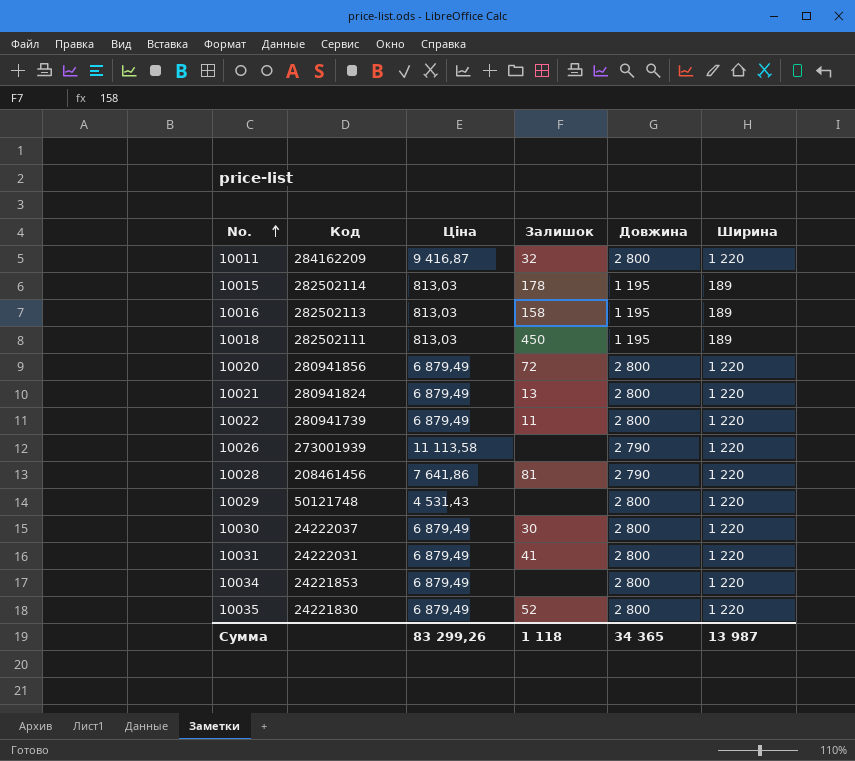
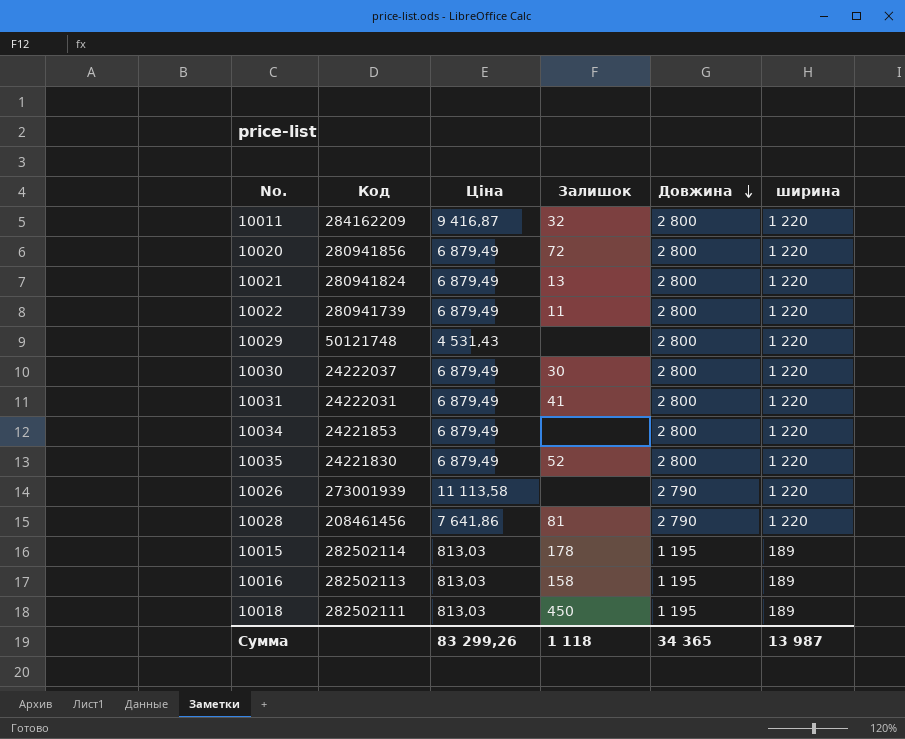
row order: No. ascending -> Довжина descending
column name: Ширина -> ширина

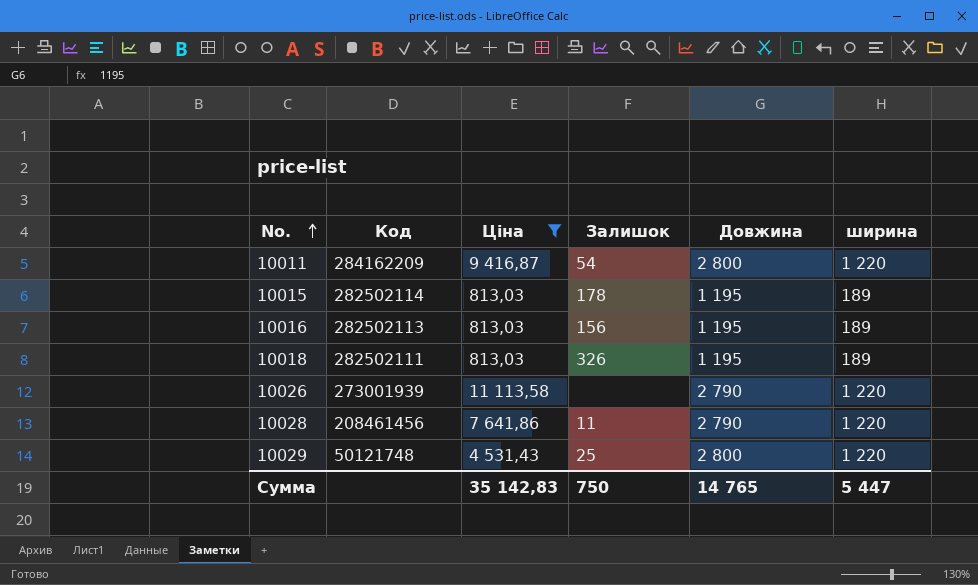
filter: none -> Ціна != 6 879,49
row order: Довжина descending -> No. ascending
10011 | Залишок: 32 -> 54
10016 | Залишок: 158 -> 156
10018 | Залишок: 450 -> 326
10028 | Залишок: 81 -> 11
10029 | Залишок: none -> 25
Сумма | Ціна: 83 299,26 -> 35 142,83
Сумма | Залишок: 1 118 -> 750
Сумма | Довжина: 34 365 -> 14 765
Сумма | ширина: 13 987 -> 5 447

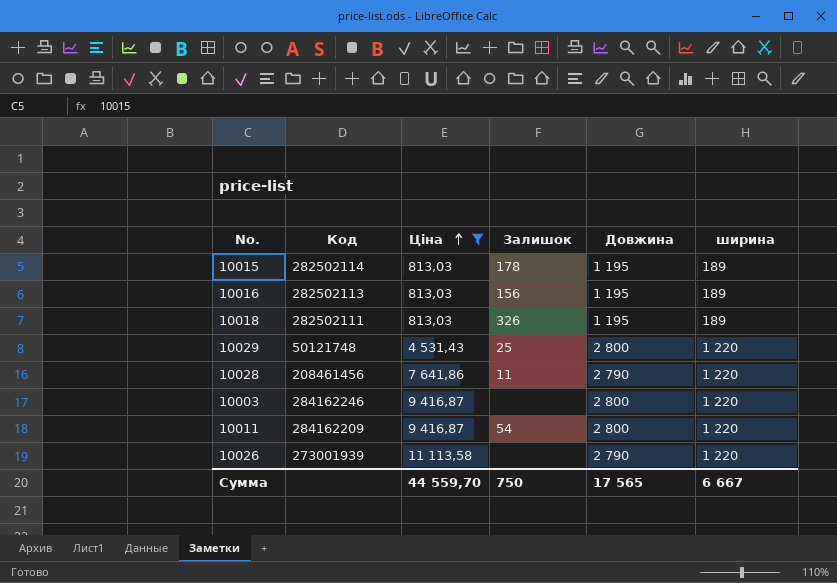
row order: No. ascending -> Ціна ascending
row 10003: none -> 284162246 | 9 416,87 | none | 2 800 | 1 220
Сумма | Ціна: 35 142,83 -> 44 559,70
Сумма | Довжина: 14 765 -> 17 565
Сумма | ширина: 5 447 -> 6 667

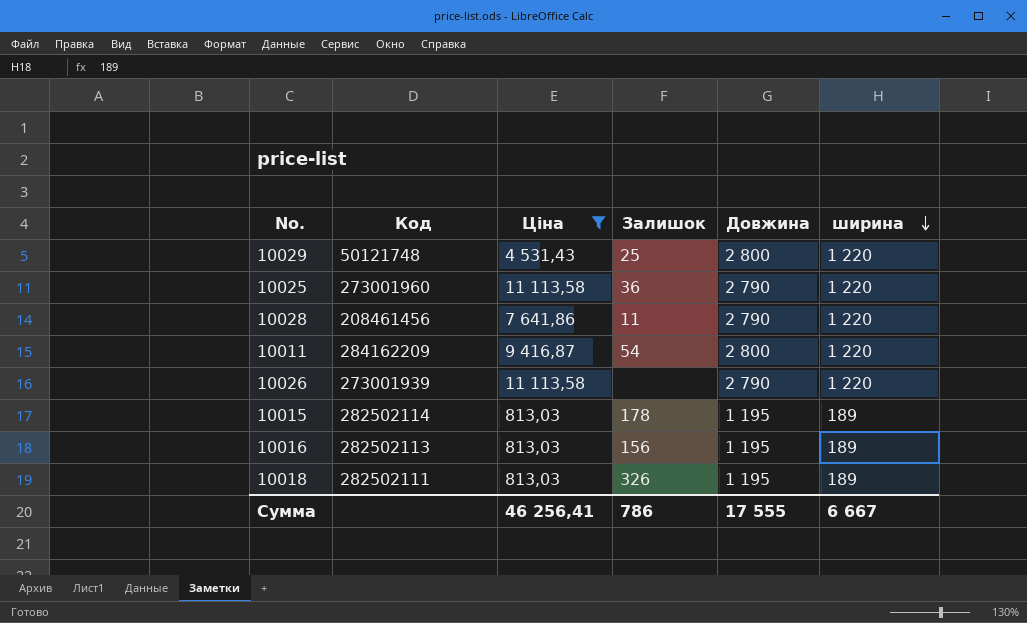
row order: Ціна ascending -> ширина descending
row 10003: 284162246 | 9 416,87 | none | 2 800 | 1 220 -> none
row 10025: none -> 273001960 | 11 113,58 | 36 | 2 790 | 1 220
Сумма | Ціна: 44 559,70 -> 46 256,41
Сумма | Залишок: 750 -> 786
Сумма | Довжина: 17 565 -> 17 555

